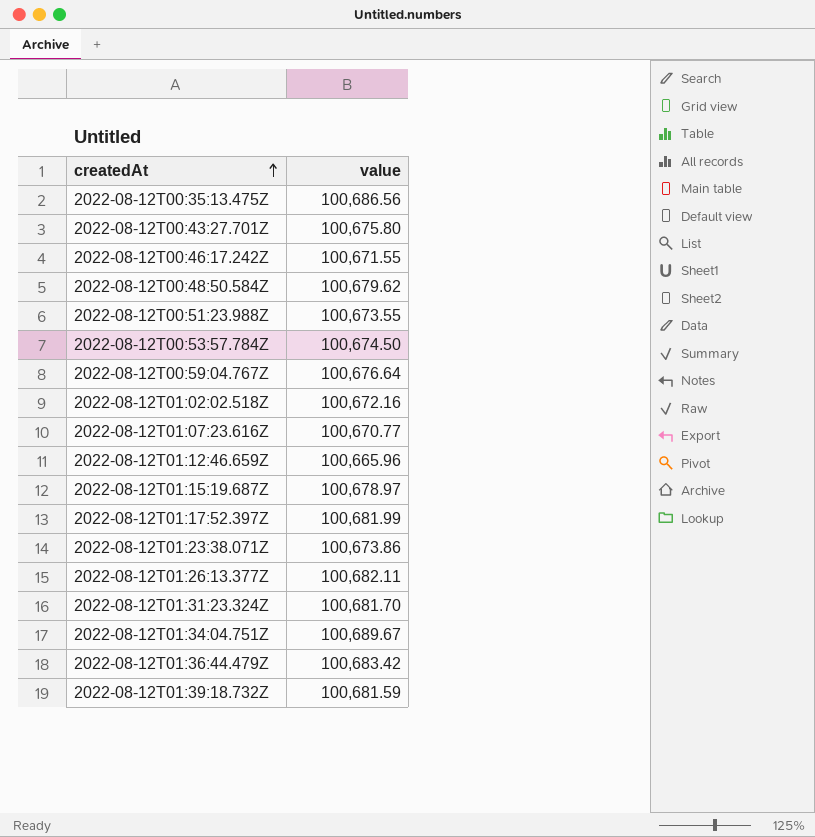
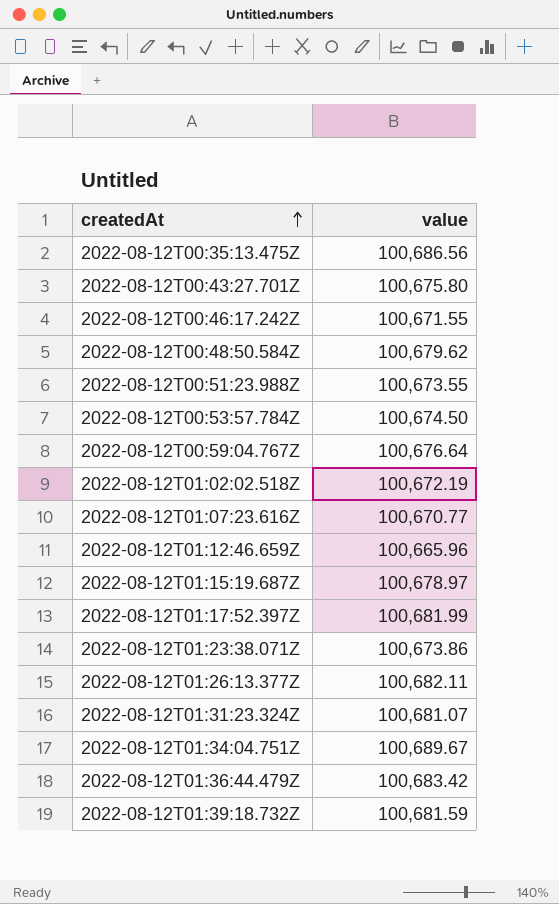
2022-08-12T01:02:02.518Z | value: 100,672.16 -> 100,672.19
2022-08-12T01:31:23.324Z | value: 100,681.70 -> 100,681.07

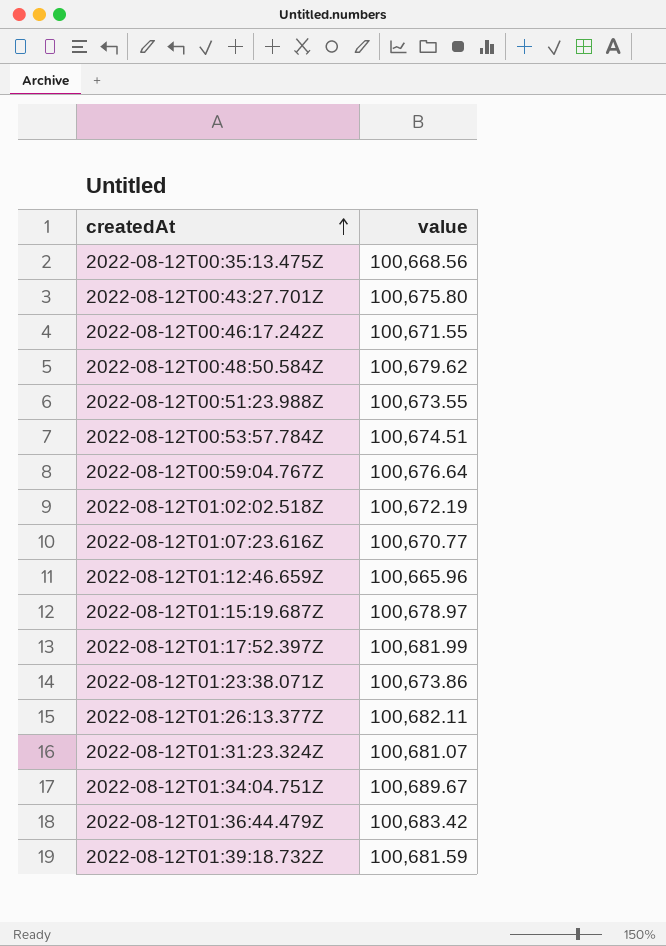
2022-08-12T00:35:13.475Z | value: 100,686.56 -> 100,668.56
2022-08-12T00:53:57.784Z | value: 100,674.50 -> 100,674.51

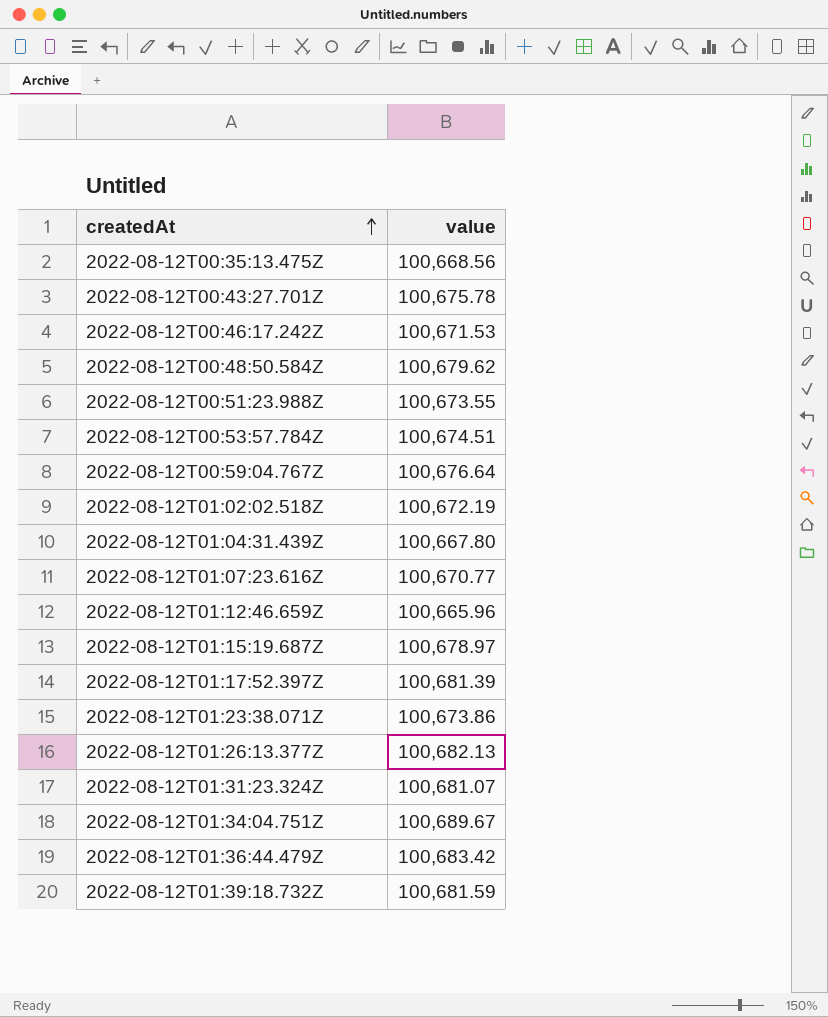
2022-08-12T00:43:27.701Z | value: 100,675.80 -> 100,675.78
2022-08-12T00:46:17.242Z | value: 100,671.55 -> 100,671.53
row 2022-08-12T01:04:31.439Z: none -> 100,667.80
2022-08-12T01:17:52.397Z | value: 100,681.99 -> 100,681.39
2022-08-12T01:26:13.377Z | value: 100,682.11 -> 100,682.13

